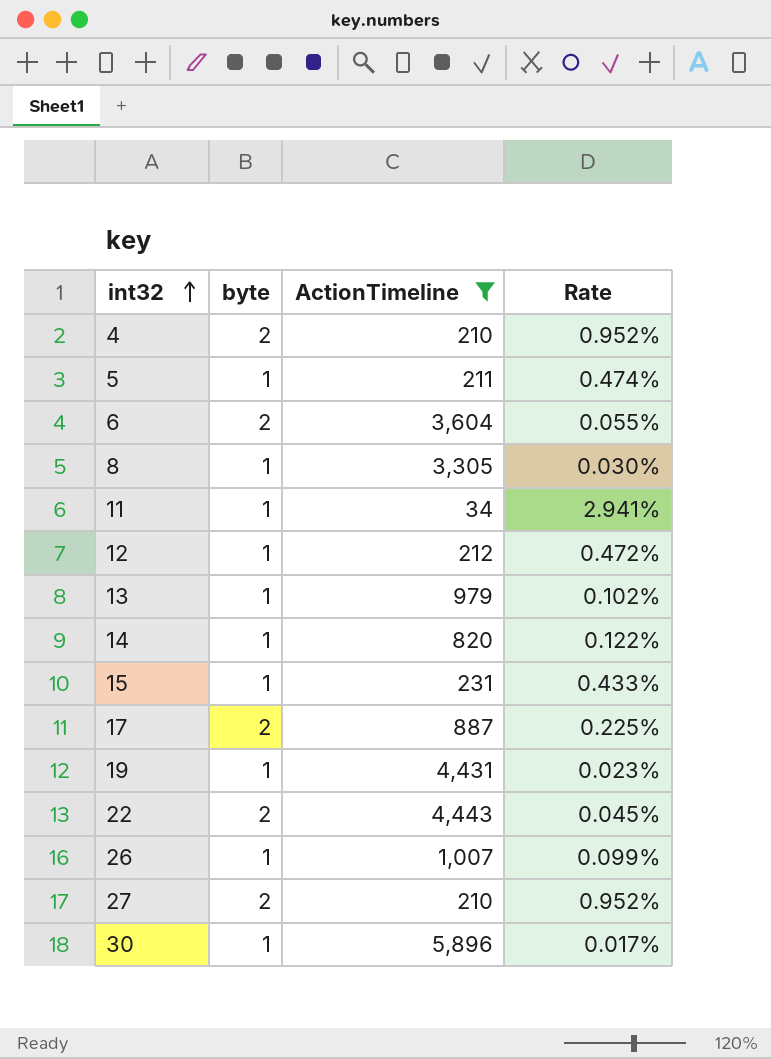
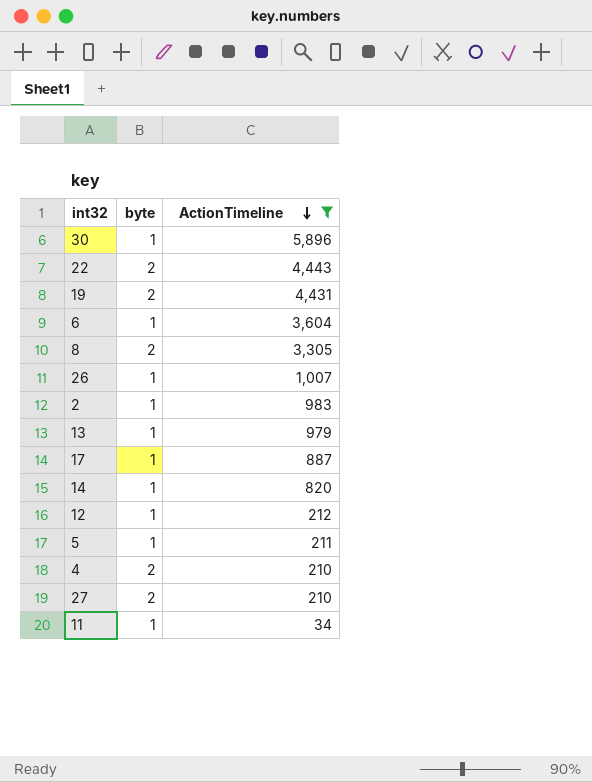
row order: int32 ascending -> ActionTimeline descending
column Rate | formula: [byte] / [ActionTimeline] -> none
row 15: 1 | 231 | 0.433% -> none
19 | byte: 1 -> 2
6 | byte: 2 -> 1
8 | byte: 1 -> 2
row 2: none -> 1 | 983
17 | byte: 2 -> 1

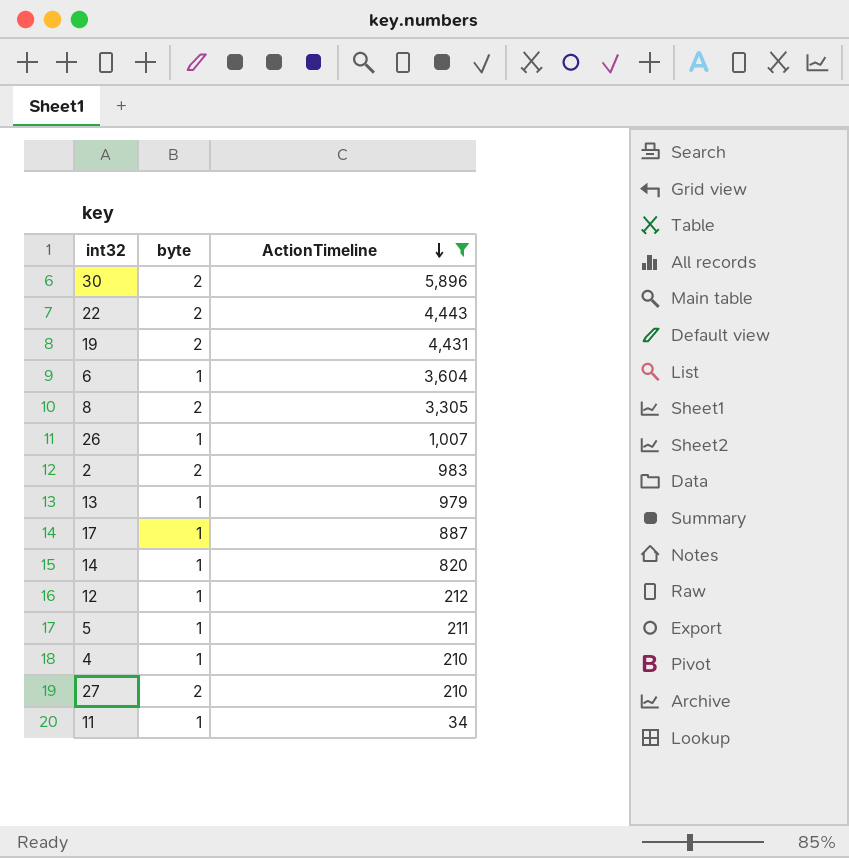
30 | byte: 1 -> 2
2 | byte: 1 -> 2
4 | byte: 2 -> 1

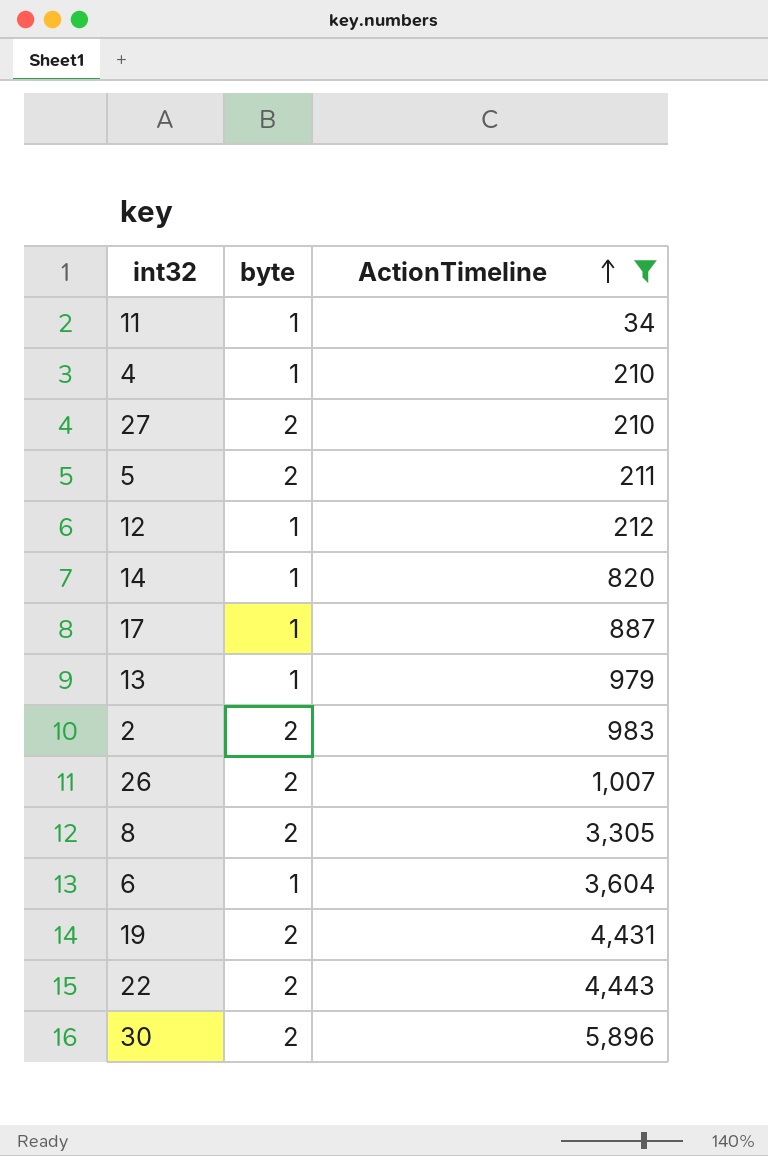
row order: ActionTimeline descending -> ActionTimeline ascending
5 | byte: 1 -> 2
26 | byte: 1 -> 2

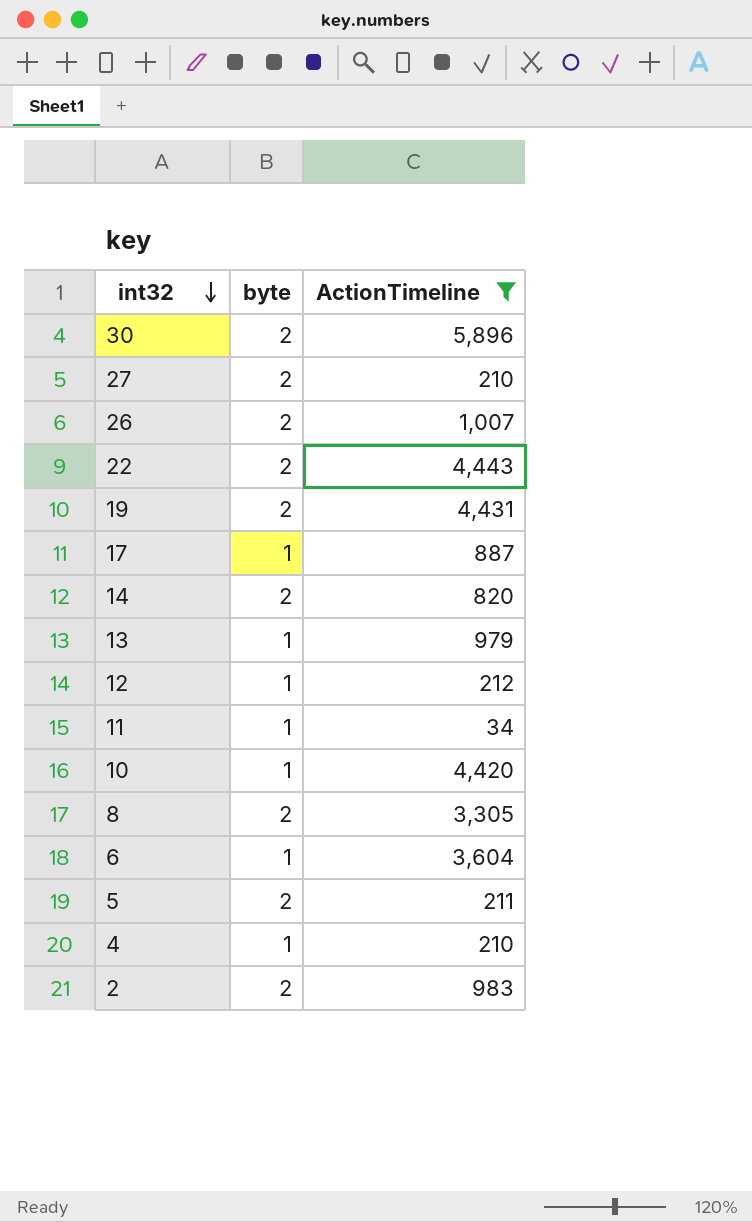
row order: ActionTimeline ascending -> int32 descending
14 | byte: 1 -> 2
row 10: none -> 1 | 4,420

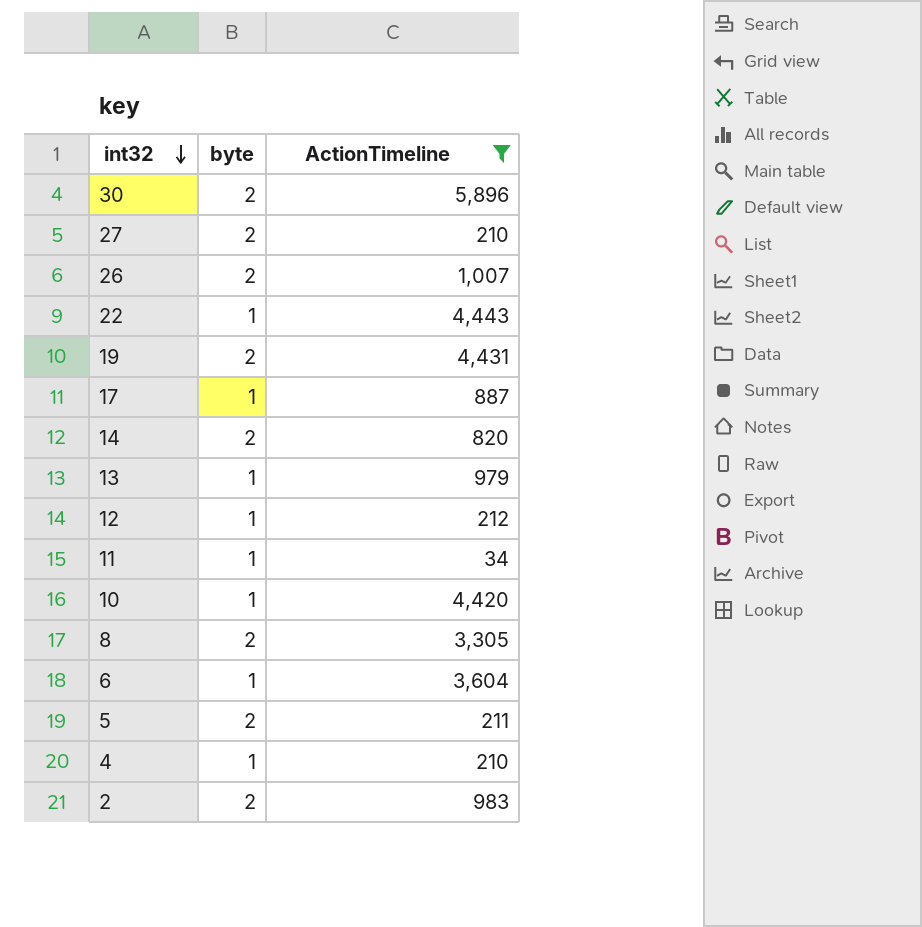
22 | byte: 2 -> 1

